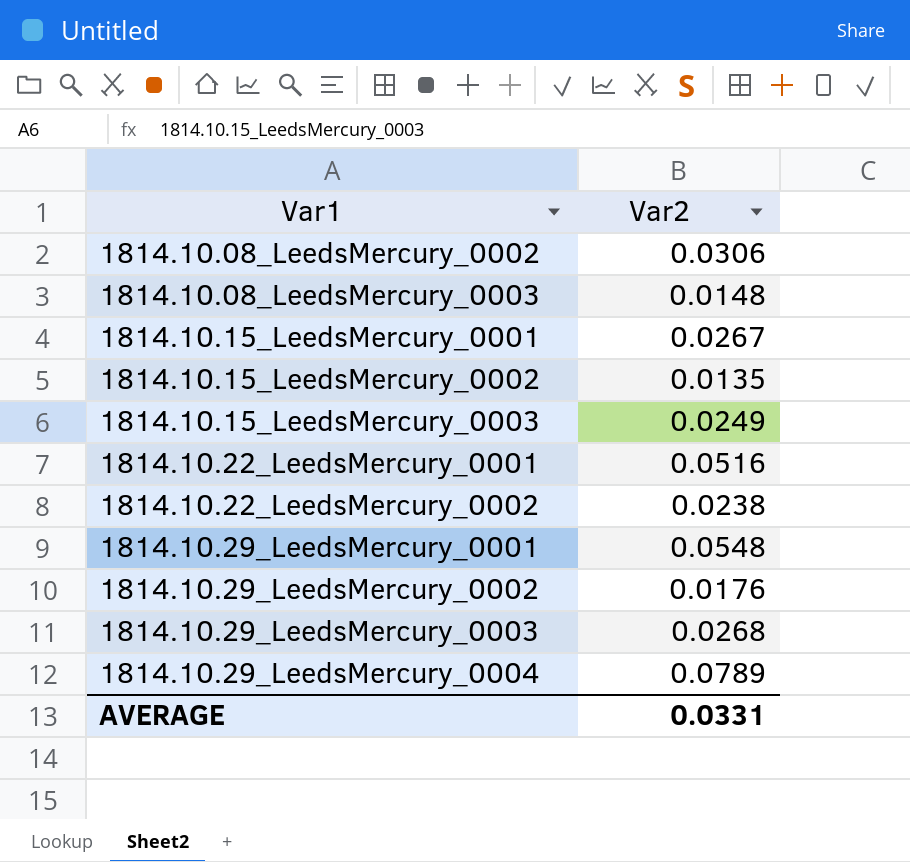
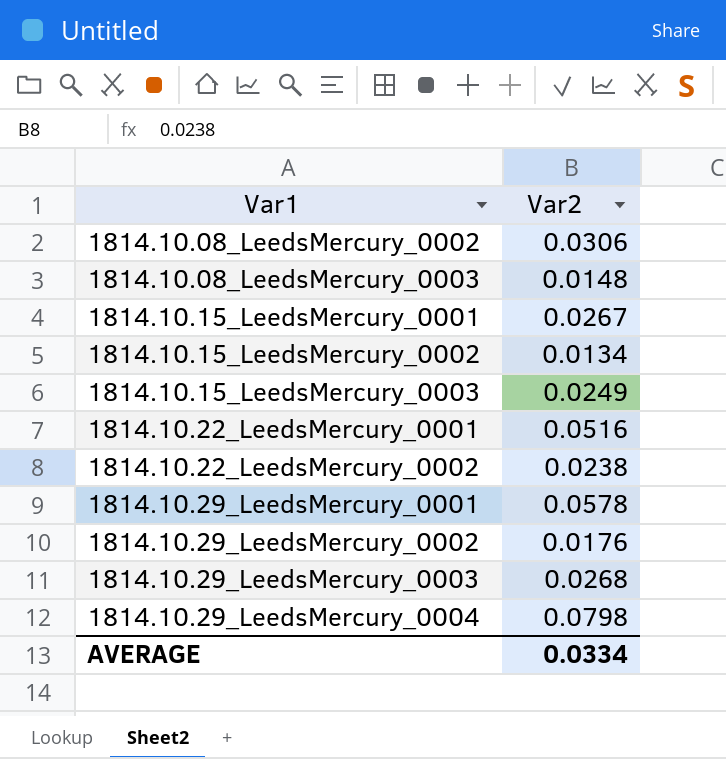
1814.10.15_LeedsMercury_0002 | Var2: 0.0135 -> 0.0134
1814.10.29_LeedsMercury_0001 | Var2: 0.0548 -> 0.0578
1814.10.29_LeedsMercury_0004 | Var2: 0.0789 -> 0.0798
AVERAGE | Var2: 0.0331 -> 0.0334

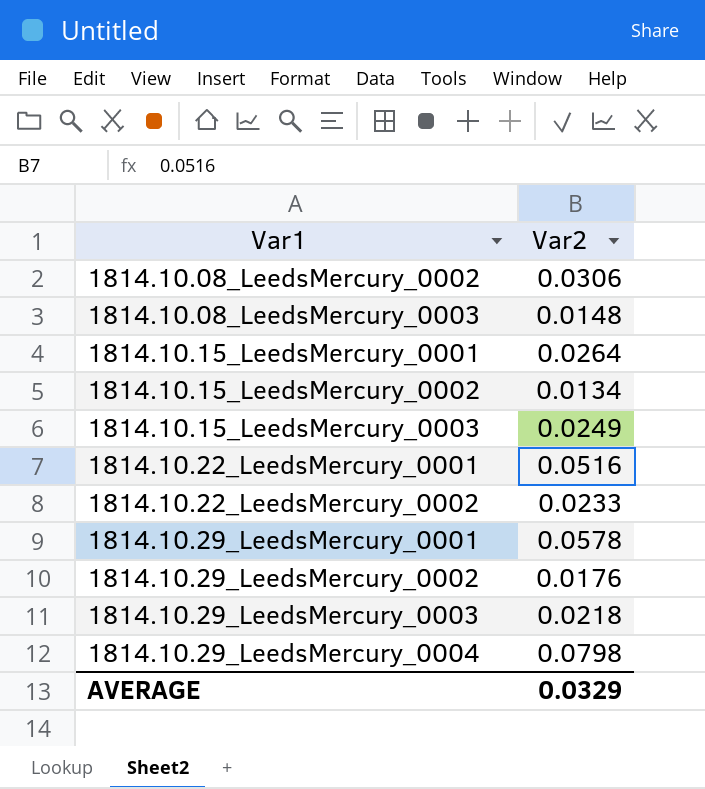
1814.10.15_LeedsMercury_0001 | Var2: 0.0267 -> 0.0264
1814.10.22_LeedsMercury_0002 | Var2: 0.0238 -> 0.0233
1814.10.29_LeedsMercury_0003 | Var2: 0.0268 -> 0.0218
AVERAGE | Var2: 0.0334 -> 0.0329

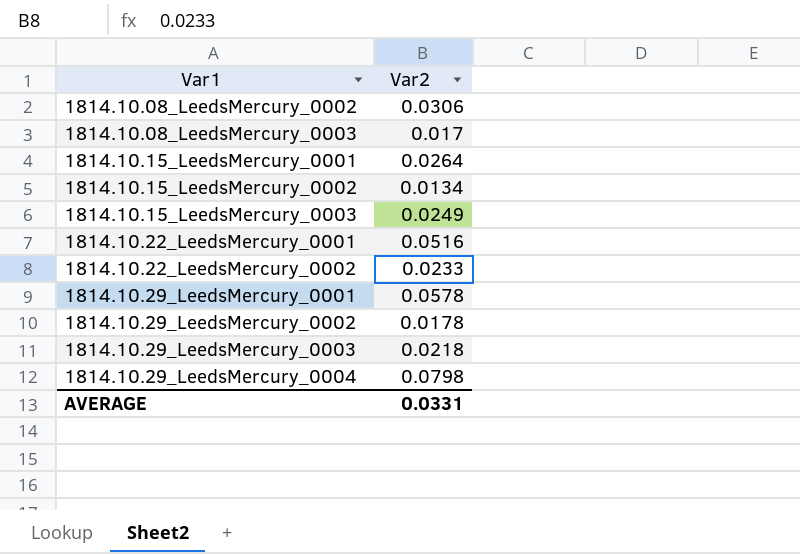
1814.10.08_LeedsMercury_0003 | Var2: 0.0148 -> 0.017
1814.10.29_LeedsMercury_0002 | Var2: 0.0176 -> 0.0178
AVERAGE | Var2: 0.0329 -> 0.0331

